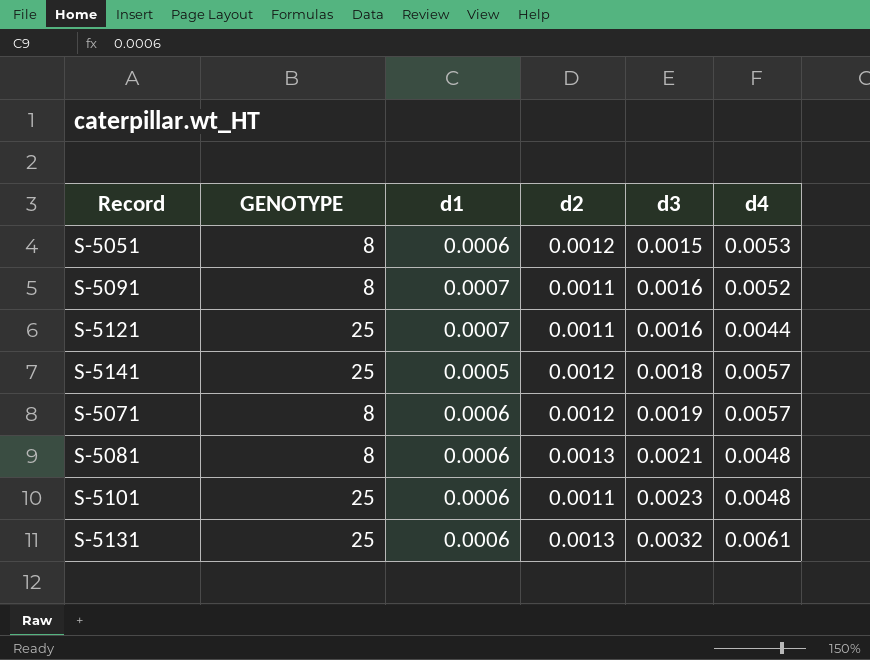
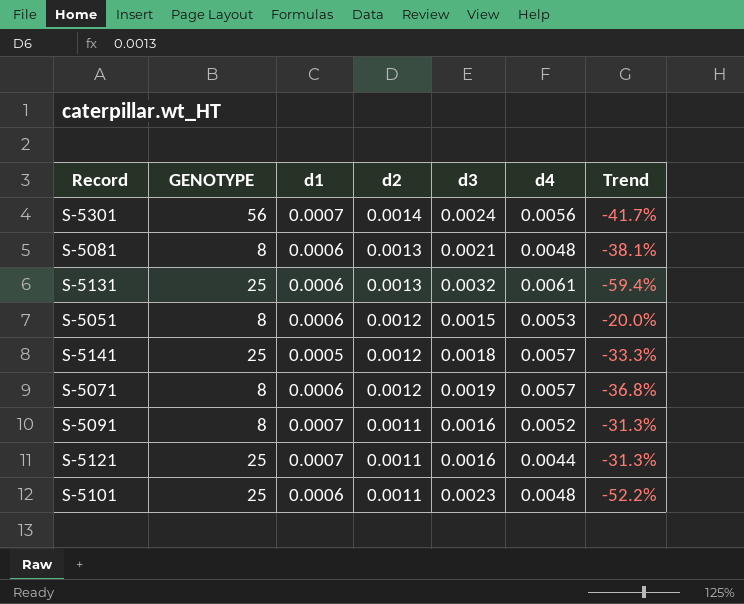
row order: d3 ascending -> d2 descending
column Trend | formula: none -> ([d2] - [d3]) / [d3]
row S-5301: none -> 56 | 0.0007 | 0.0014 | 0.0024 | 0.0056 | -41.7%

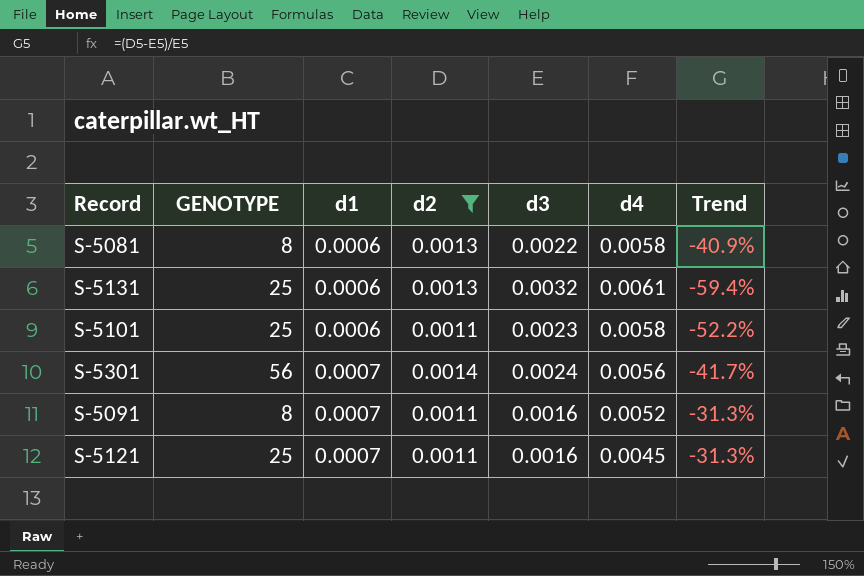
filter: none -> d2 != 0.0012
row order: d2 descending -> d1 ascending
S-5081 | d3: 0.0021 -> 0.0022
S-5081 | d4: 0.0048 -> 0.0058
S-5081 | Trend: -38.1% -> -40.9%
S-5101 | d4: 0.0048 -> 0.0058
S-5121 | d4: 0.0044 -> 0.0045

